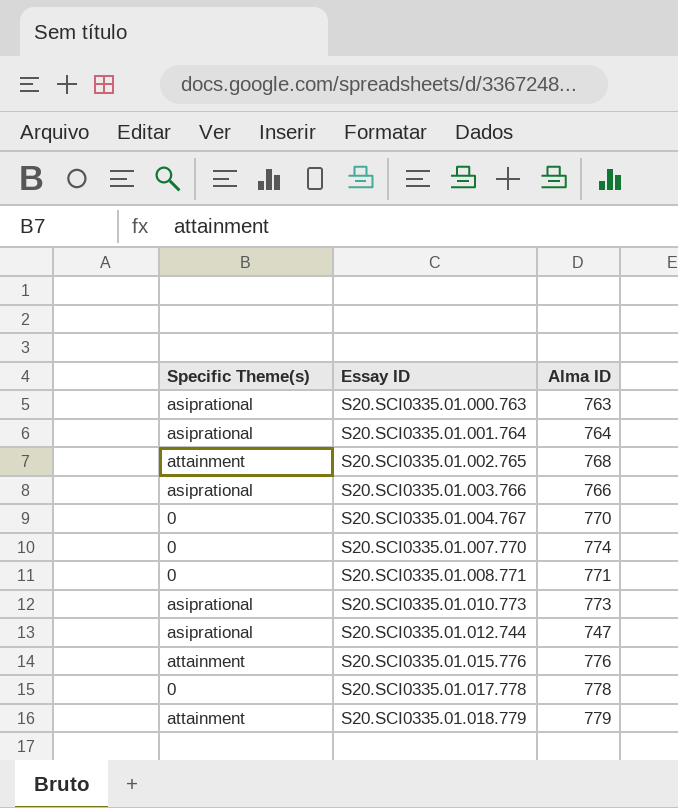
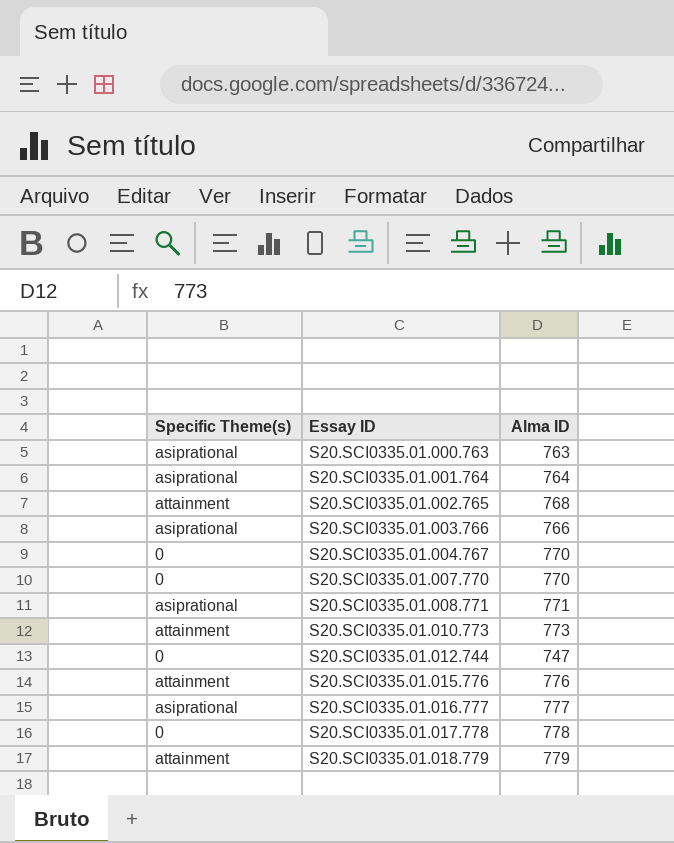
S20.SCI0335.01.007.770 | Alma ID: 774 -> 770
S20.SCI0335.01.008.771 | Specific Theme(s): 0 -> asiprational
S20.SCI0335.01.010.773 | Specific Theme(s): asiprational -> attainment
S20.SCI0335.01.012.744 | Specific Theme(s): asiprational -> 0
row S20.SCI0335.01.016.777: none -> asiprational | 777

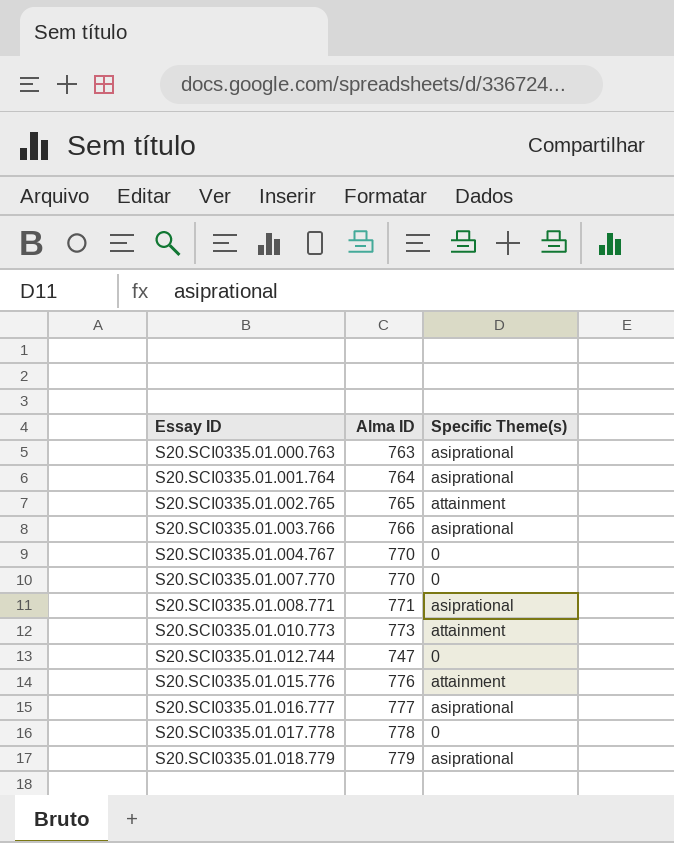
column Specific Theme(s) | position: 1 -> 3
S20.SCI0335.01.002.765 | Alma ID: 768 -> 765
S20.SCI0335.01.018.779 | Specific Theme(s): attainment -> asiprational

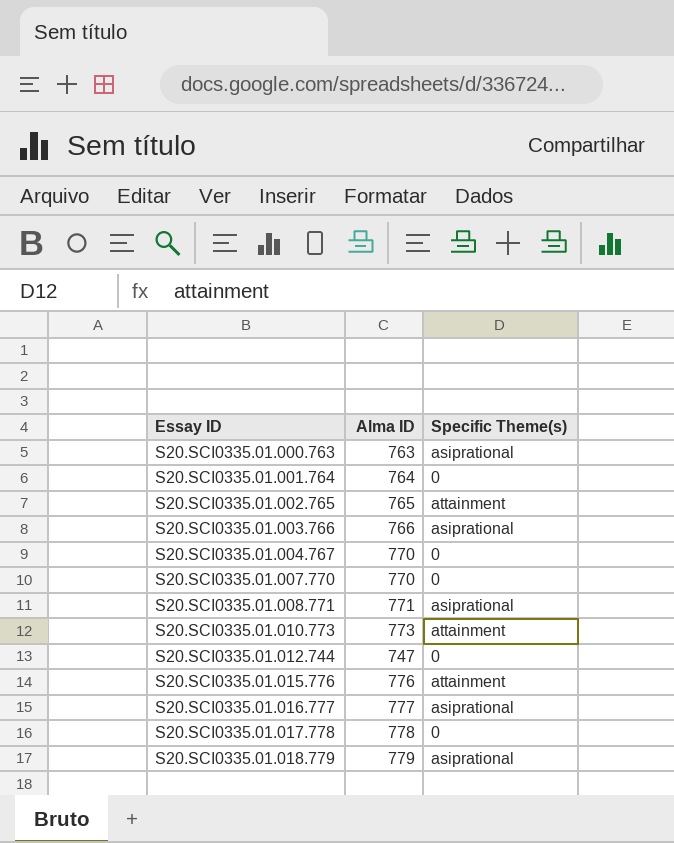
S20.SCI0335.01.001.764 | Specific Theme(s): asiprational -> 0

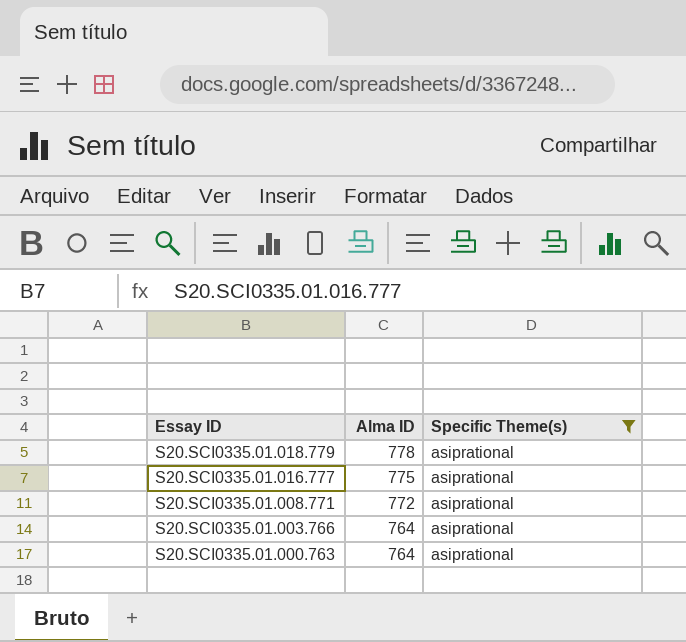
filter: none -> Specific Theme(s) = asiprational
row order: Essay ID ascending -> Essay ID descending
S20.SCI0335.01.018.779 | Alma ID: 779 -> 778
S20.SCI0335.01.016.777 | Alma ID: 777 -> 775
S20.SCI0335.01.008.771 | Alma ID: 771 -> 772
S20.SCI0335.01.003.766 | Alma ID: 766 -> 764
S20.SCI0335.01.000.763 | Alma ID: 763 -> 764

